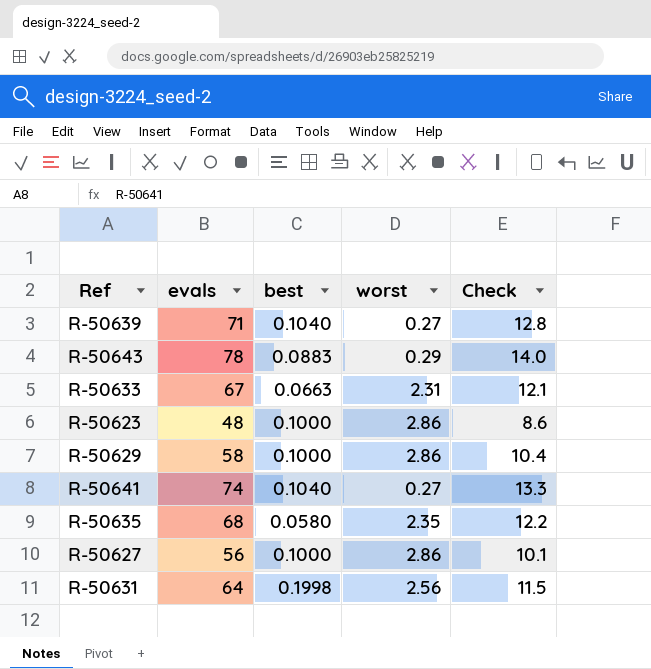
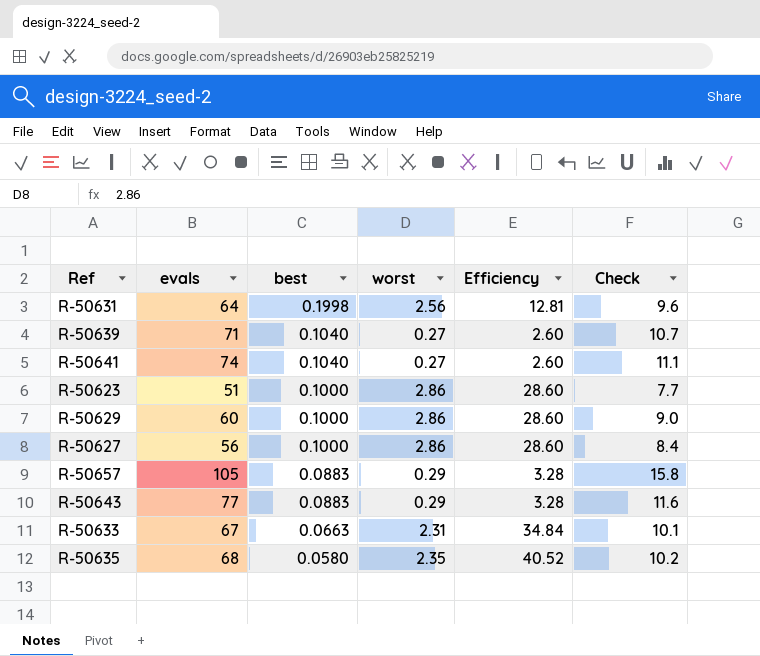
row order: none -> best descending
column Efficiency | formula: none -> [worst] / [best]
column Check | formula: [evals] * 0.18 -> [evals] * 0.15
R-50623 | evals: 48 -> 51
R-50629 | evals: 58 -> 60
row R-50657: none -> 105 | 0.0883 | 0.29 | 3.28 | 15.8
R-50643 | evals: 78 -> 77

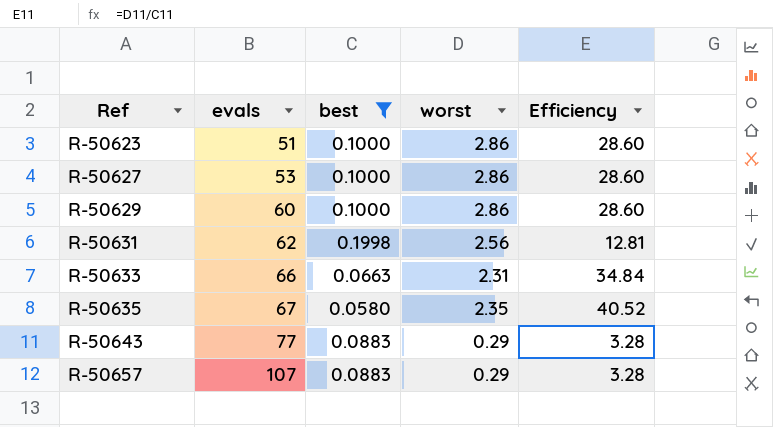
filter: none -> best != 0.1040
row order: best descending -> Ref ascending
column Check | formula: [evals] * 0.15 -> none
R-50627 | evals: 56 -> 53
R-50631 | evals: 64 -> 62
R-50633 | evals: 67 -> 66
R-50635 | evals: 68 -> 67
R-50657 | evals: 105 -> 107

